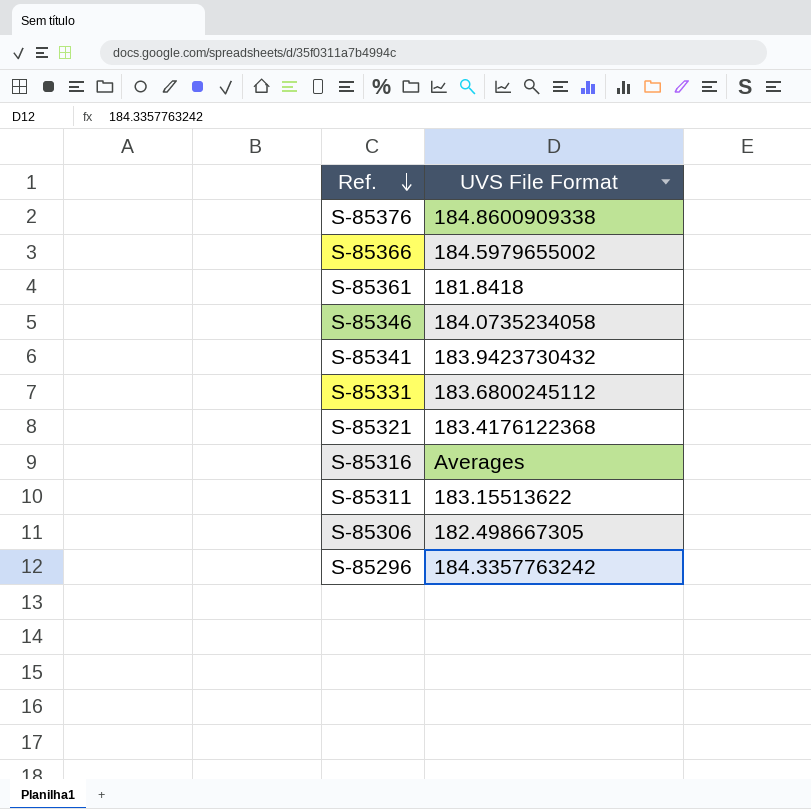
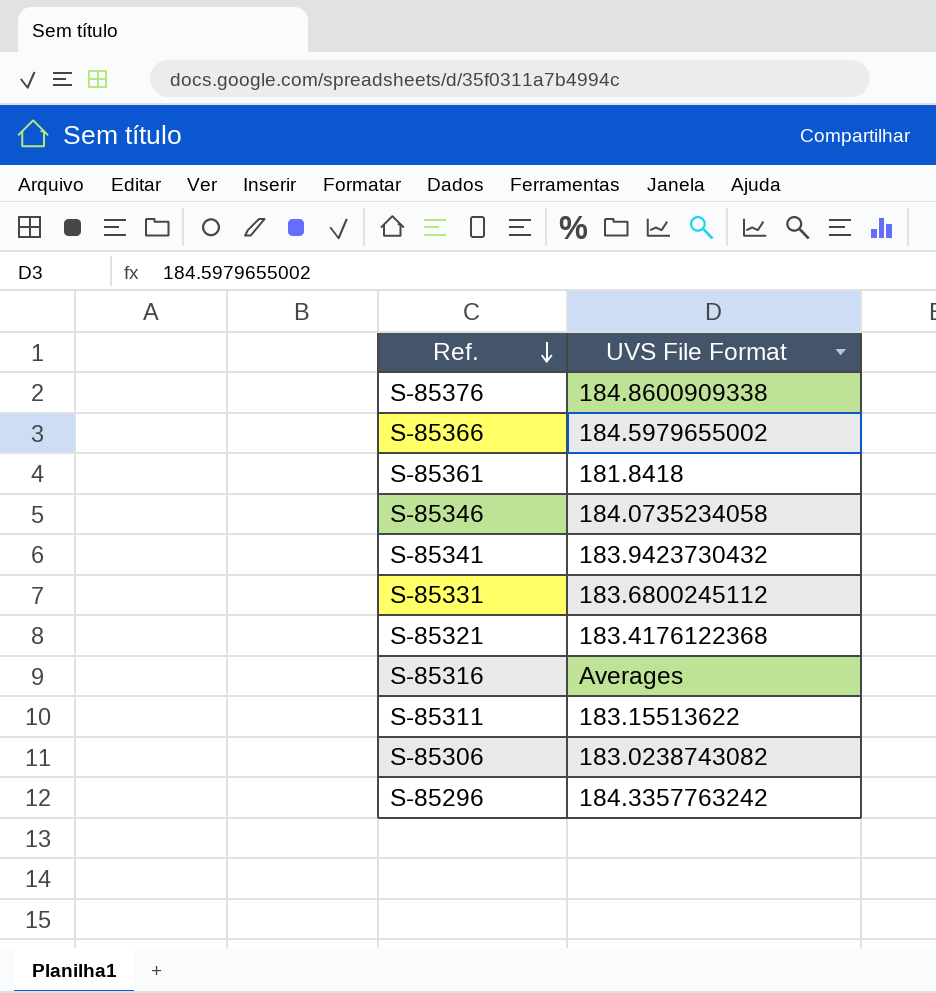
S-85306 | UVS File Format: 182.498667305 -> 183.0238743082

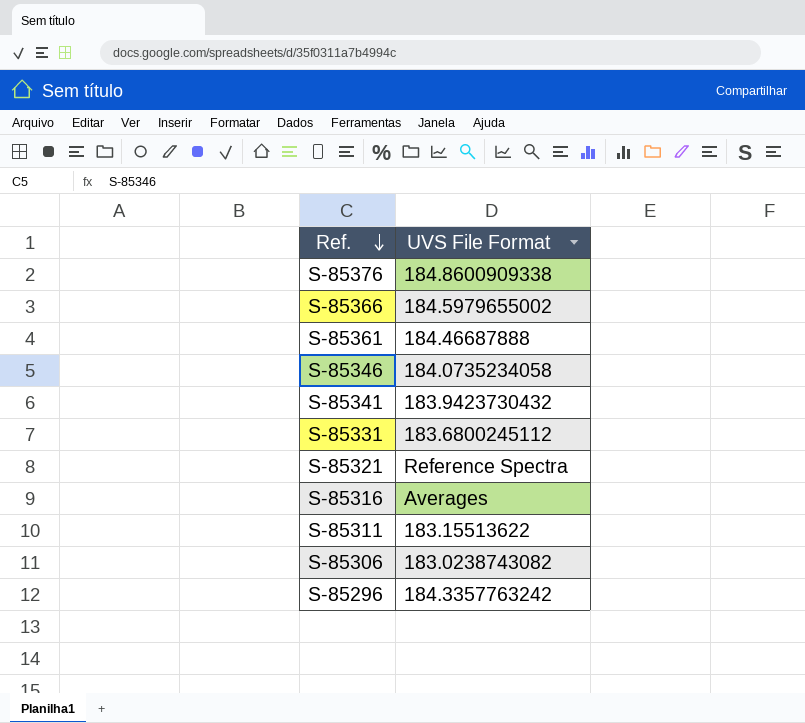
S-85361 | UVS File Format: 181.8418 -> 184.46687888
S-85321 | UVS File Format: 183.4176122368 -> Reference Spectra

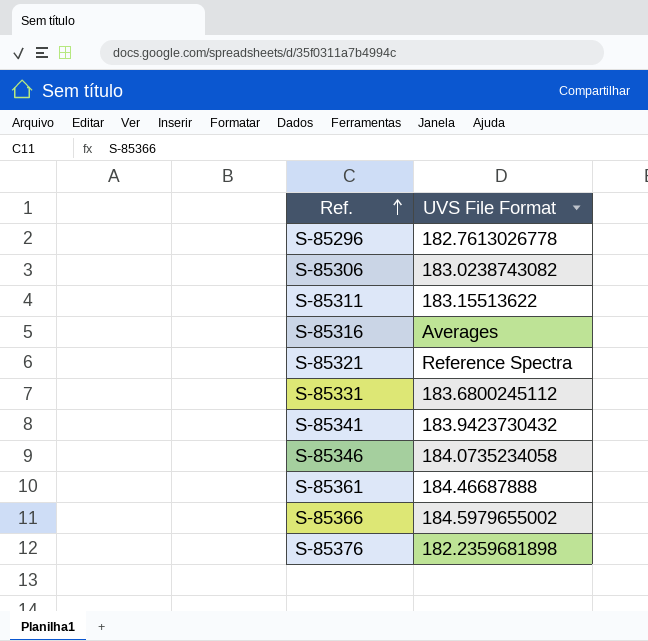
row order: Ref. descending -> Ref. ascending
S-85296 | UVS File Format: 184.3357763242 -> 182.7613026778
S-85376 | UVS File Format: 184.8600909338 -> 182.2359681898

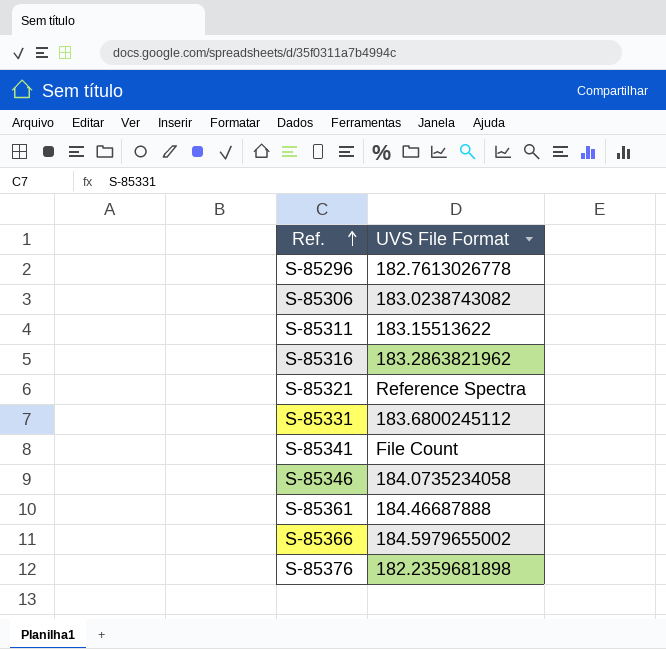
S-85316 | UVS File Format: Averages -> 183.2863821962
S-85341 | UVS File Format: 183.9423730432 -> File Count

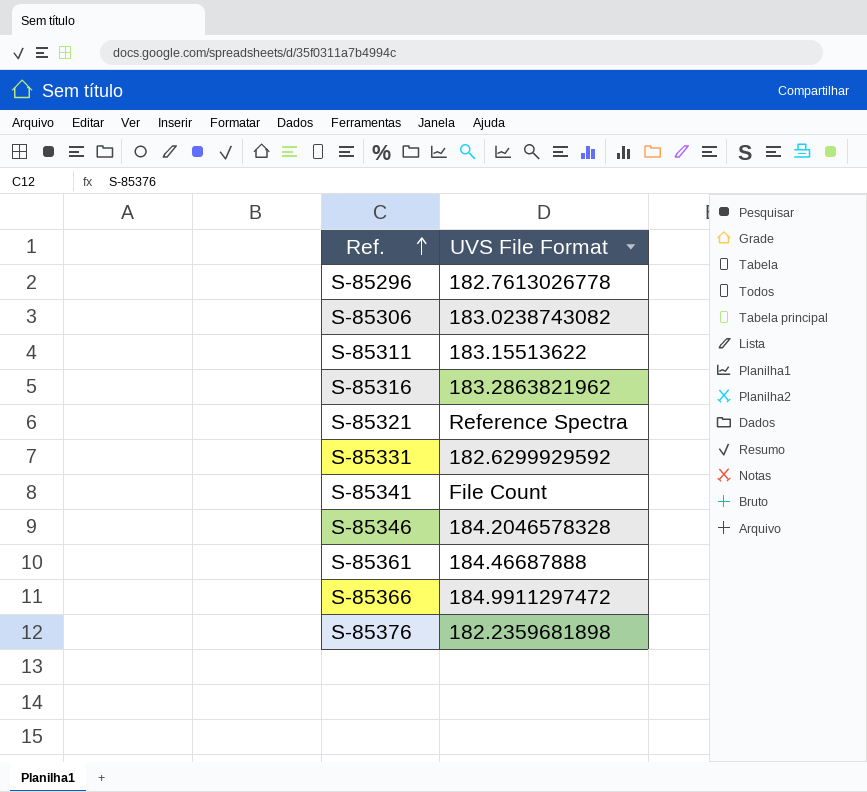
S-85331 | UVS File Format: 183.6800245112 -> 182.6299929592
S-85346 | UVS File Format: 184.0735234058 -> 184.2046578328
S-85366 | UVS File Format: 184.5979655002 -> 184.9911297472

